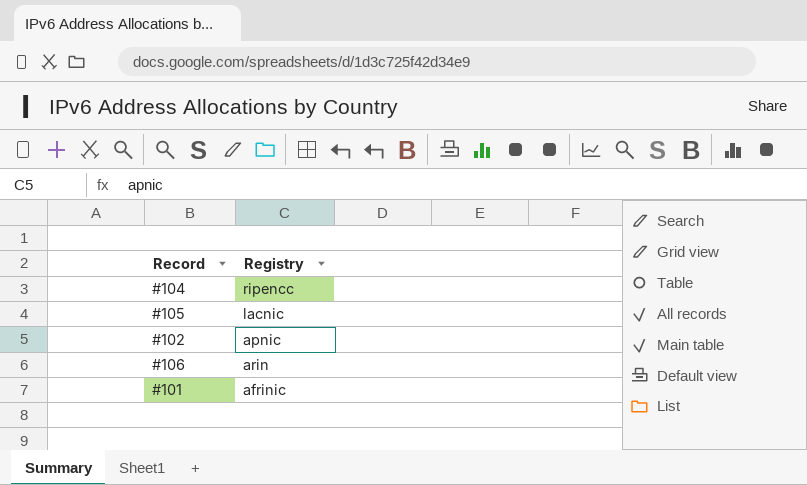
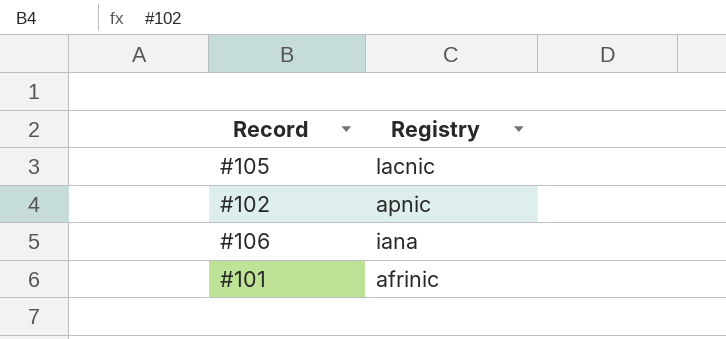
row #104: ripencc -> none
#106 | Registry: arin -> iana

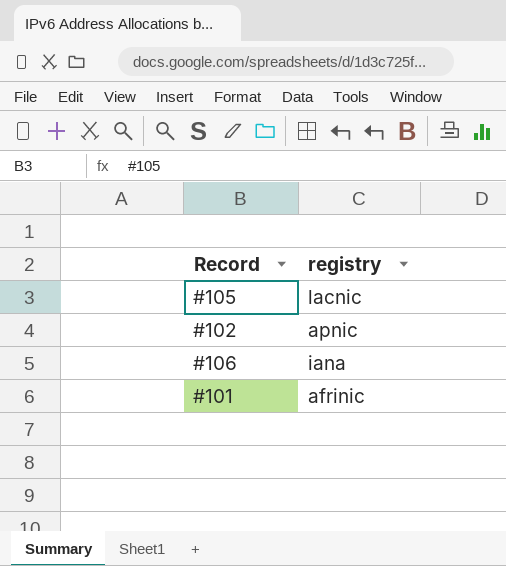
column name: Registry -> registry

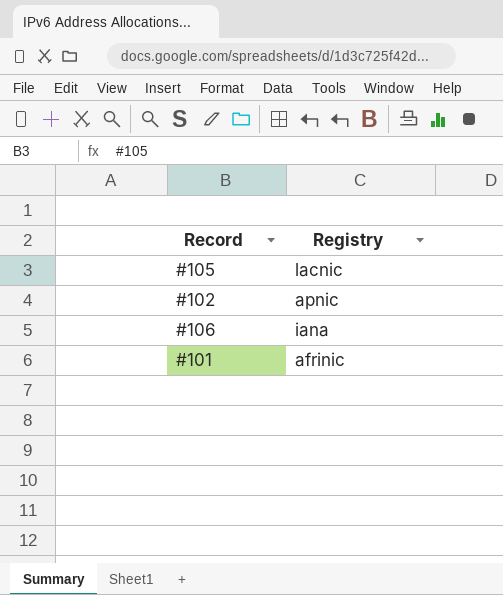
column name: registry -> Registry

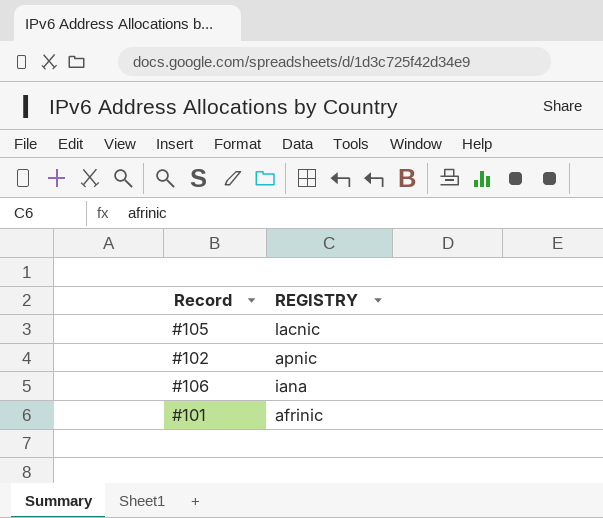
column name: Registry -> REGISTRY

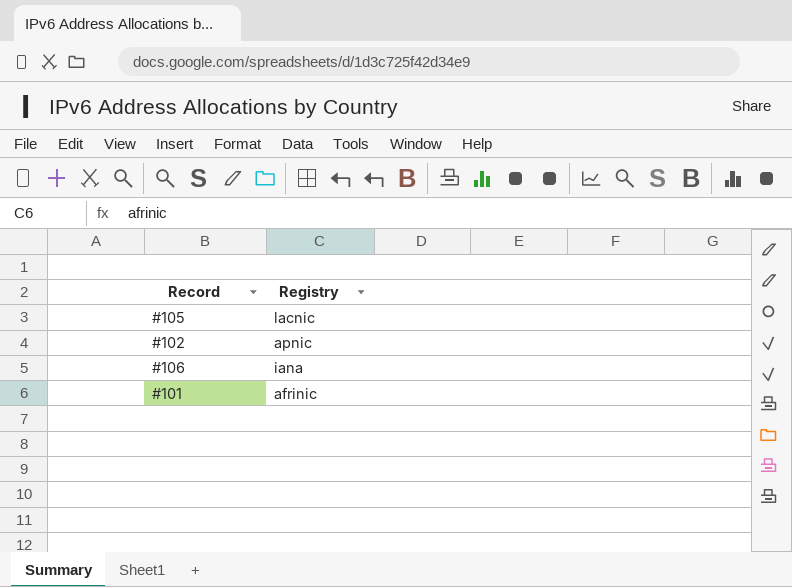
column name: REGISTRY -> Registry

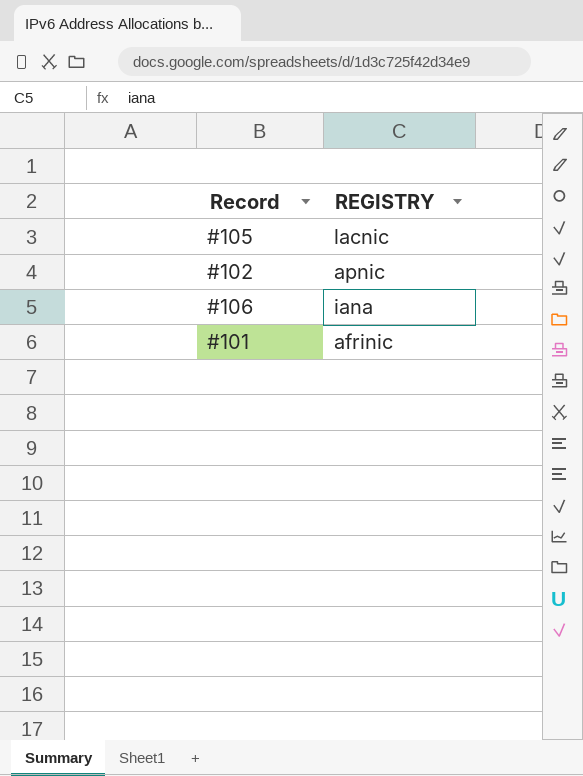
column name: Registry -> REGISTRY

